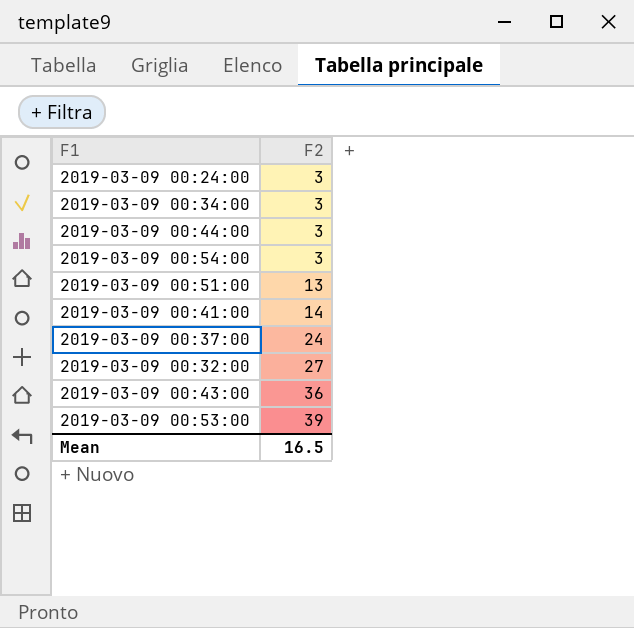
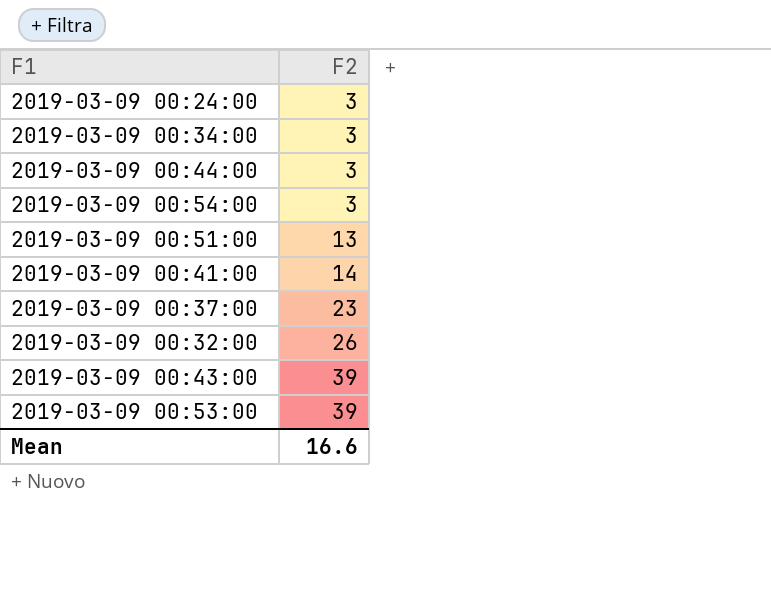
2019-03-09 00:37:00 | F2: 24 -> 23
2019-03-09 00:32:00 | F2: 27 -> 26
2019-03-09 00:43:00 | F2: 36 -> 39
Mean | F2: 16.5 -> 16.6

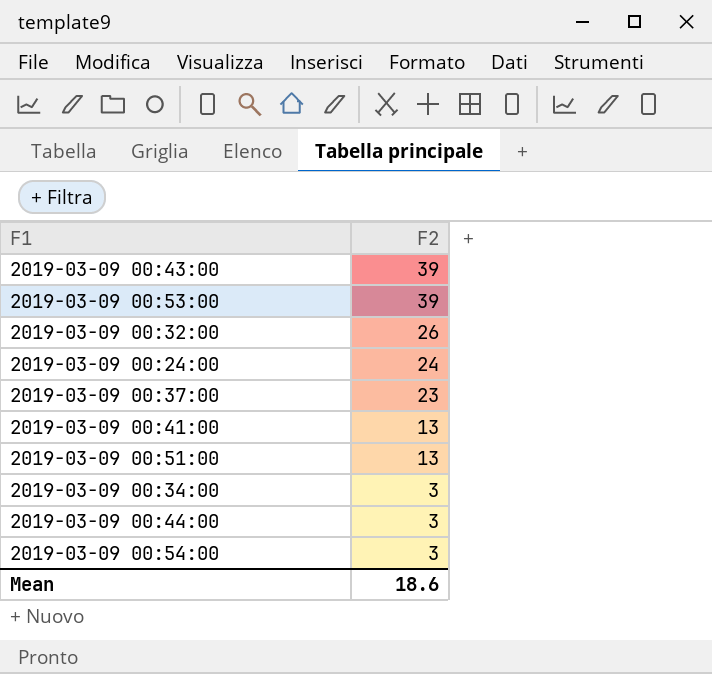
row order: F2 ascending -> F2 descending
2019-03-09 00:24:00 | F2: 3 -> 24
2019-03-09 00:41:00 | F2: 14 -> 13
Mean | F2: 16.6 -> 18.6

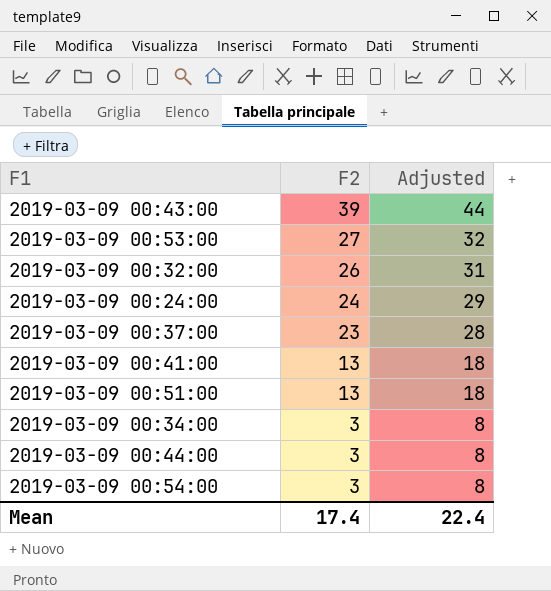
column Adjusted | formula: none -> [F2] + 5
2019-03-09 00:53:00 | F2: 39 -> 27
Mean | F2: 18.6 -> 17.4

